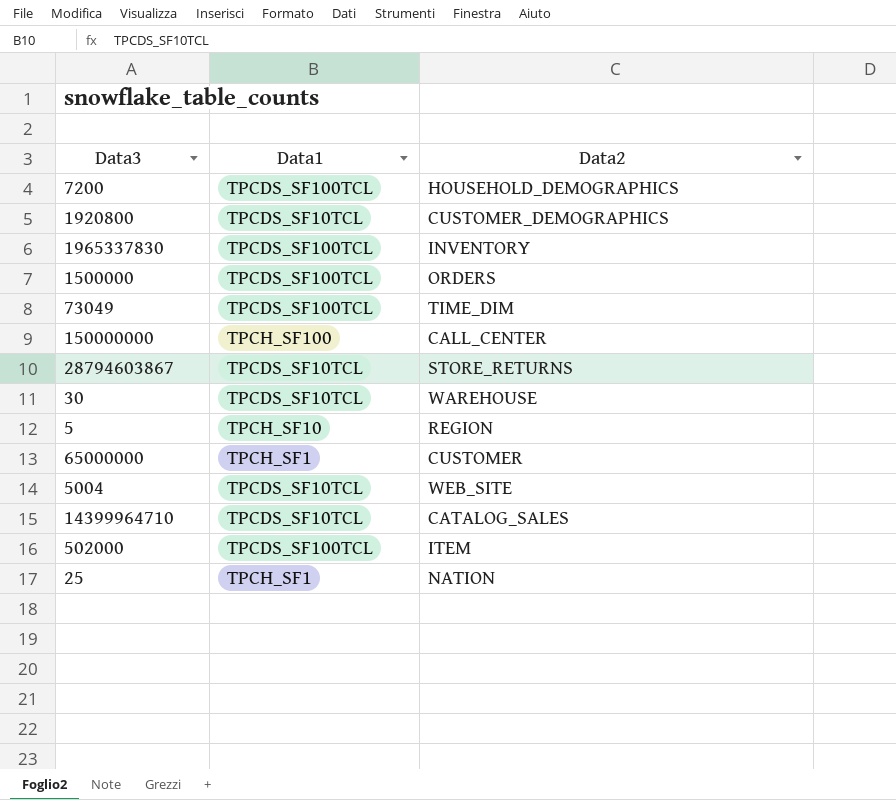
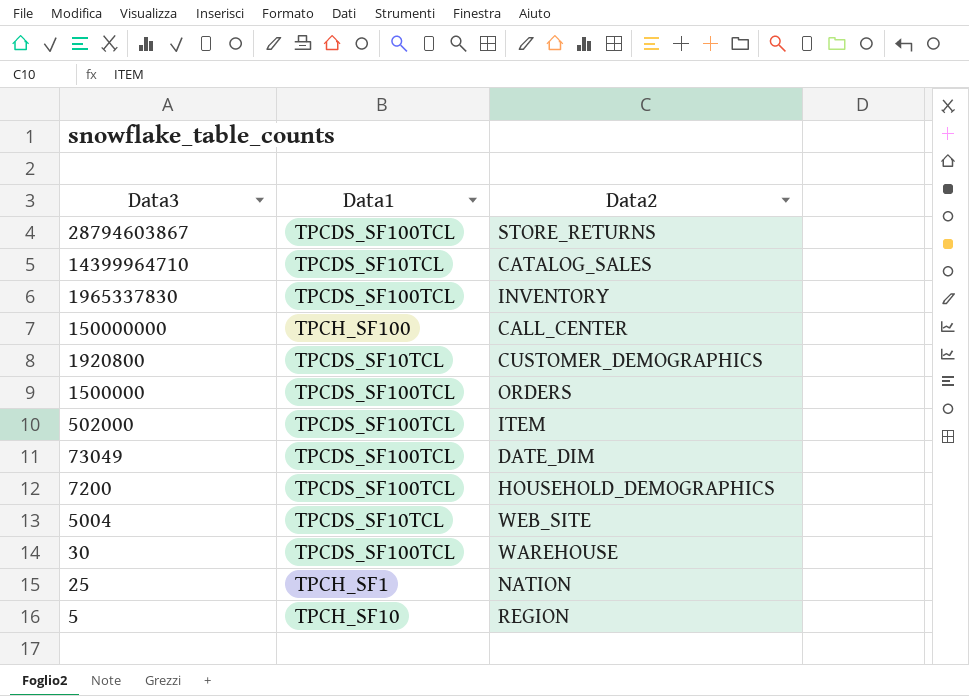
row order: none -> Data3 descending
row 65000000: TPCH_SF1 | CUSTOMER -> none
28794603867 | Data1: TPCDS_SF10TCL -> TPCDS_SF100TCL
73049 | Data2: TIME_DIM -> DATE_DIM
30 | Data1: TPCDS_SF10TCL -> TPCDS_SF100TCL

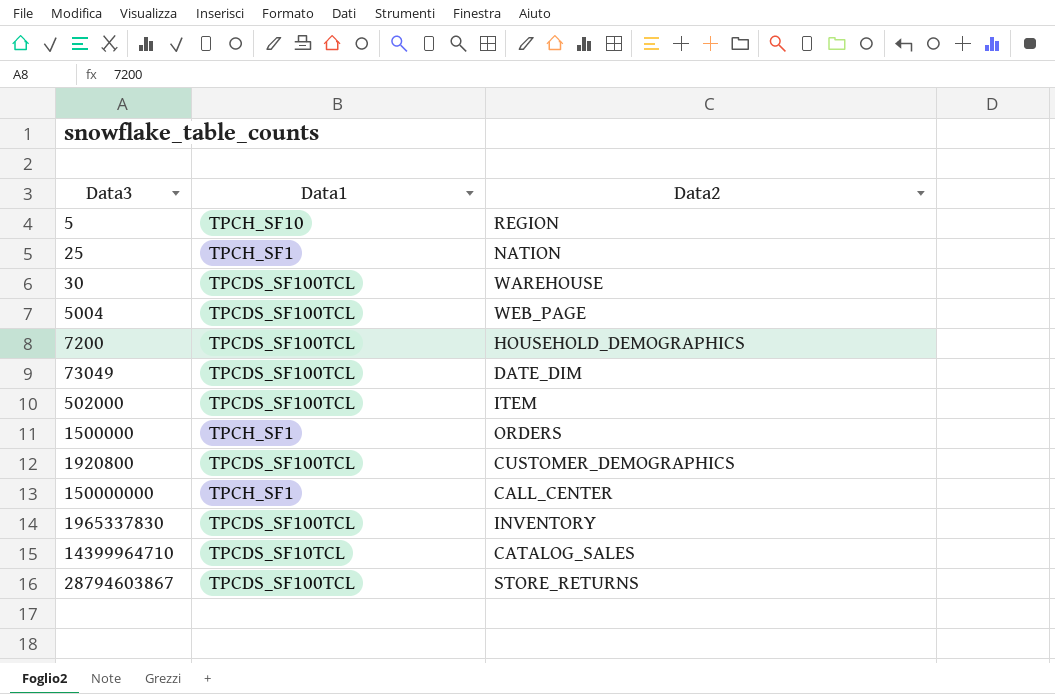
row order: Data3 descending -> Data3 ascending
5004 | Data1: TPCDS_SF10TCL -> TPCDS_SF100TCL
5004 | Data2: WEB_SITE -> WEB_PAGE
1500000 | Data1: TPCDS_SF100TCL -> TPCH_SF1
1920800 | Data1: TPCDS_SF10TCL -> TPCDS_SF100TCL
150000000 | Data1: TPCH_SF100 -> TPCH_SF1

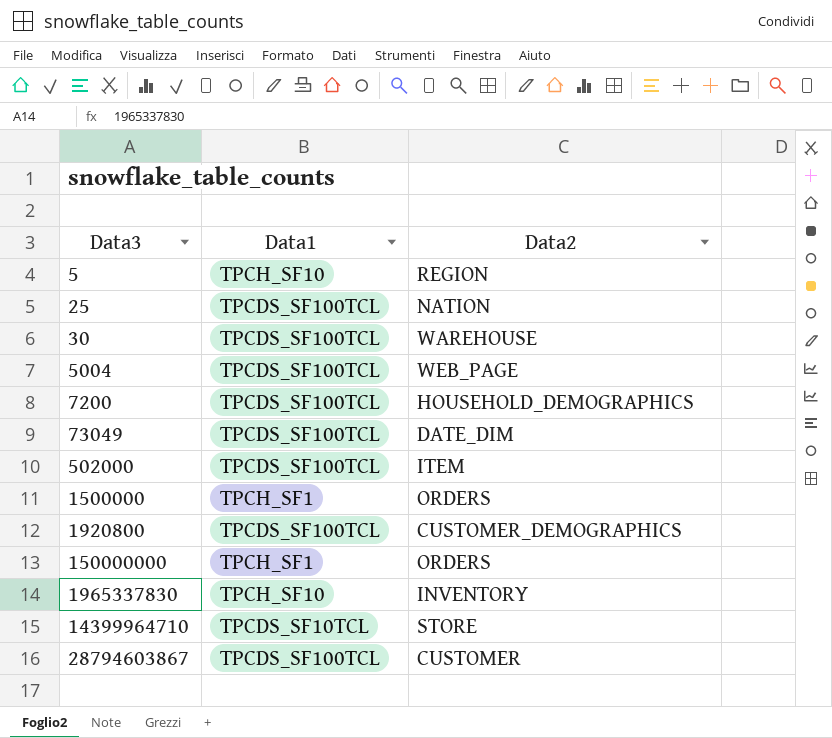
25 | Data1: TPCH_SF1 -> TPCDS_SF100TCL
150000000 | Data2: CALL_CENTER -> ORDERS
1965337830 | Data1: TPCDS_SF100TCL -> TPCH_SF10
14399964710 | Data2: CATALOG_SALES -> STORE
28794603867 | Data2: STORE_RETURNS -> CUSTOMER

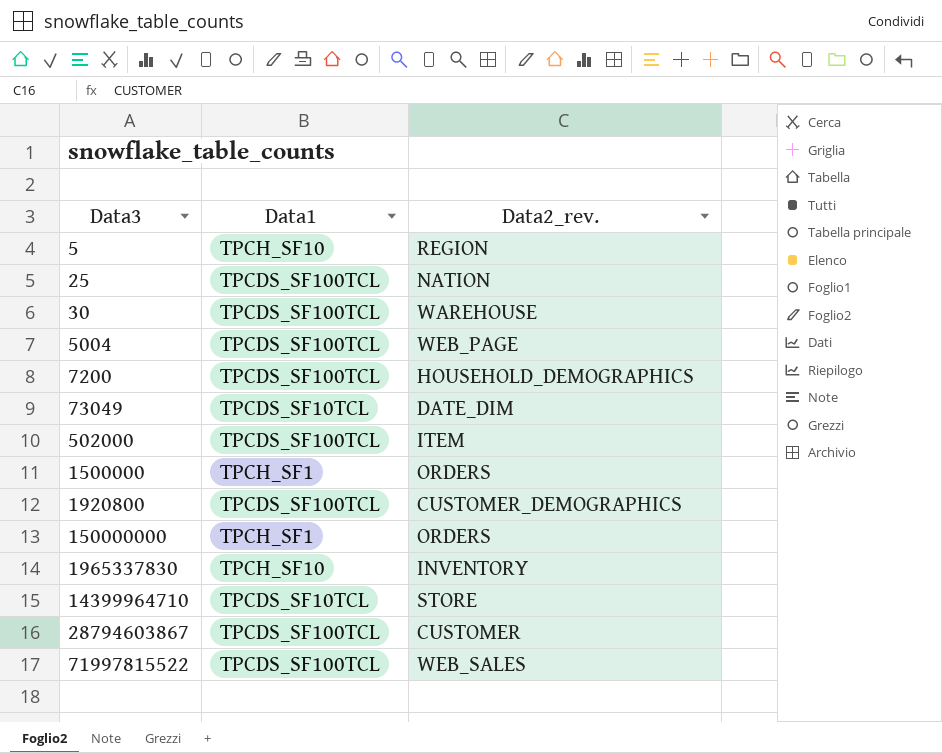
column name: Data2 -> Data2_rev.
73049 | Data1: TPCDS_SF100TCL -> TPCDS_SF10TCL
row 71997815522: none -> TPCDS_SF100TCL | WEB_SALES

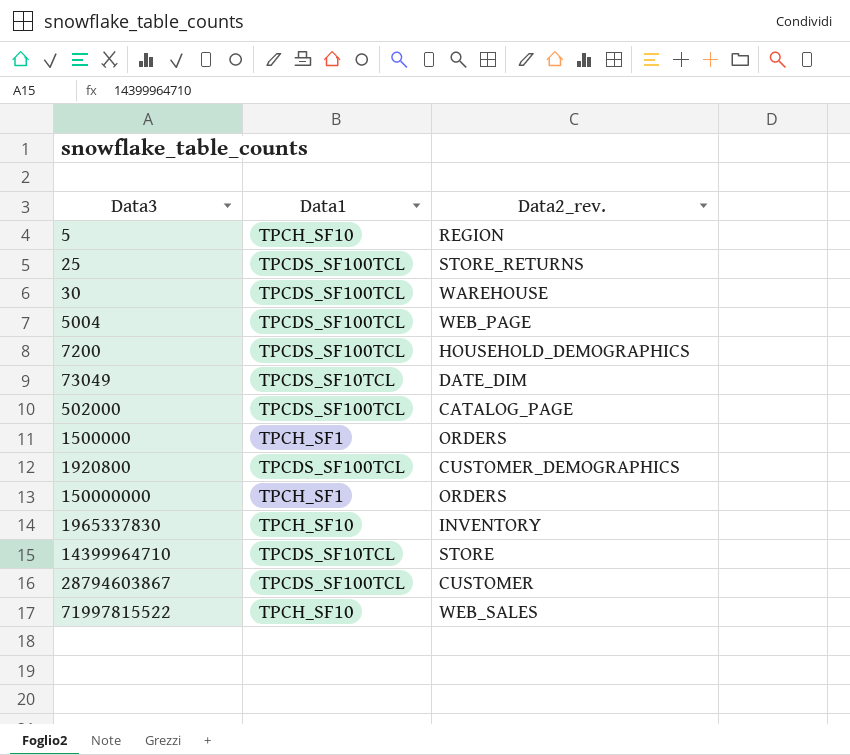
25 | Data2_rev.: NATION -> STORE_RETURNS
502000 | Data2_rev.: ITEM -> CATALOG_PAGE
71997815522 | Data1: TPCDS_SF100TCL -> TPCH_SF10

